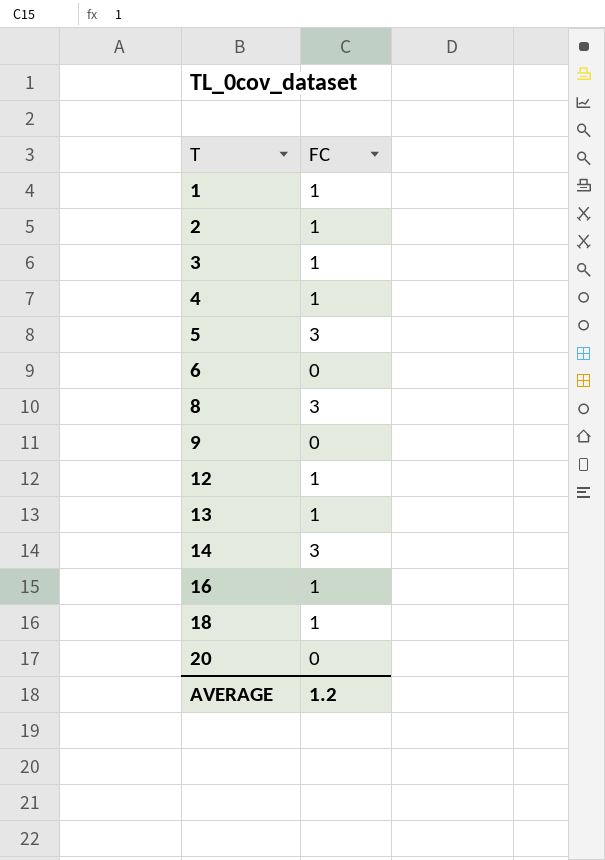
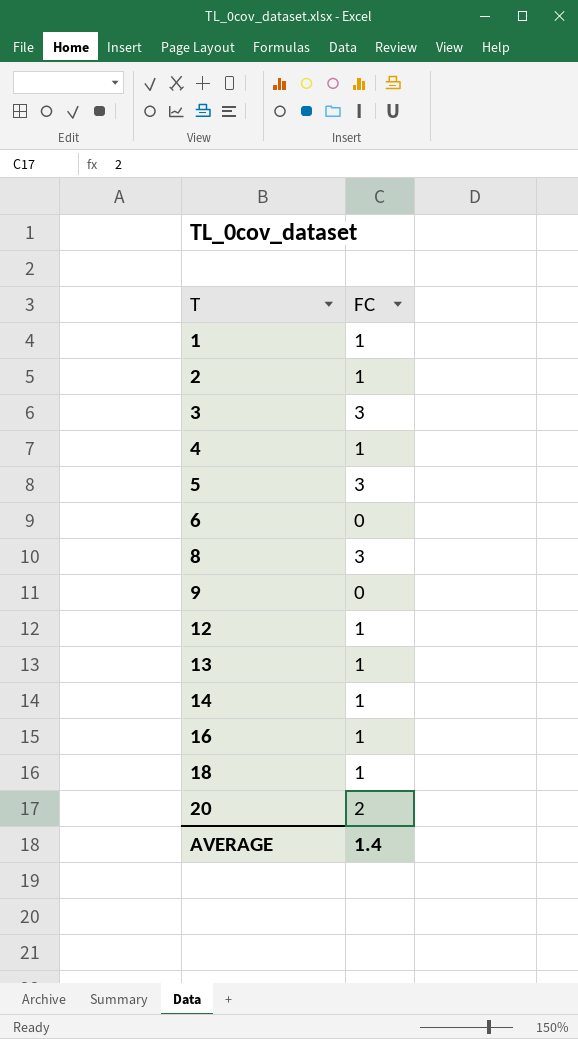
3 | FC: 1 -> 3
14 | FC: 3 -> 1
20 | FC: 0 -> 2
AVERAGE | FC: 1.2 -> 1.4

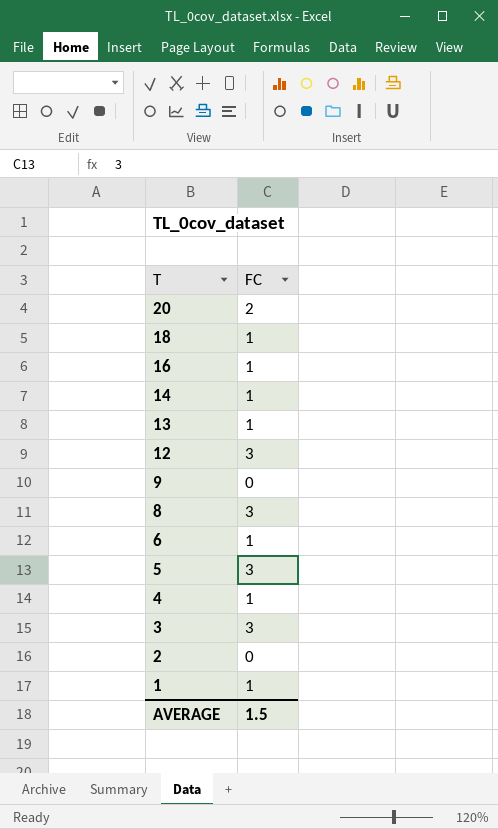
row order: T ascending -> T descending
12 | FC: 1 -> 3
6 | FC: 0 -> 1
2 | FC: 1 -> 0
AVERAGE | FC: 1.4 -> 1.5

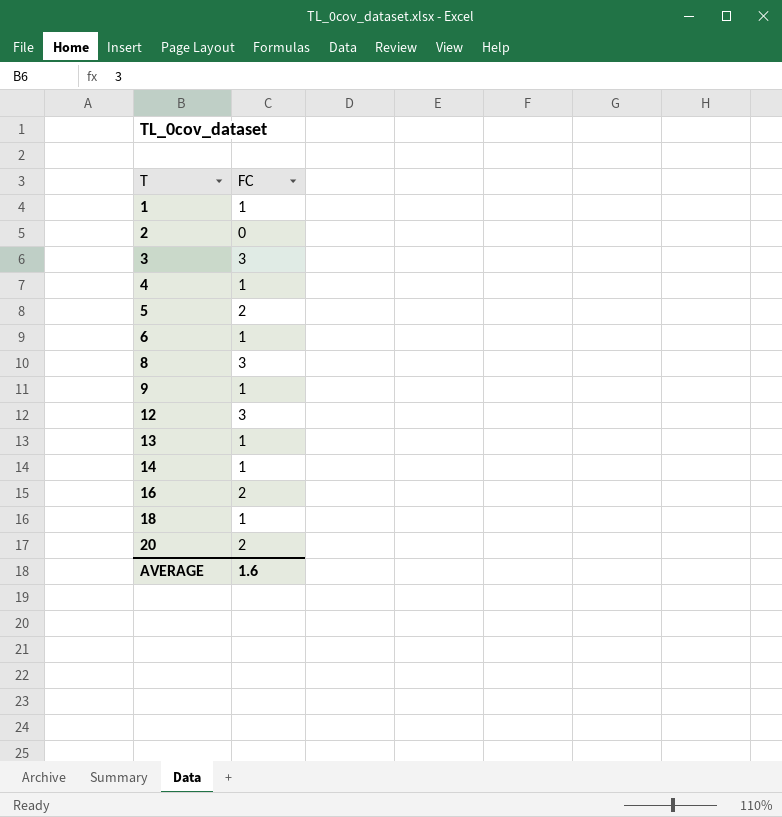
row order: T descending -> T ascending
5 | FC: 3 -> 2
9 | FC: 0 -> 1
16 | FC: 1 -> 2
AVERAGE | FC: 1.5 -> 1.6

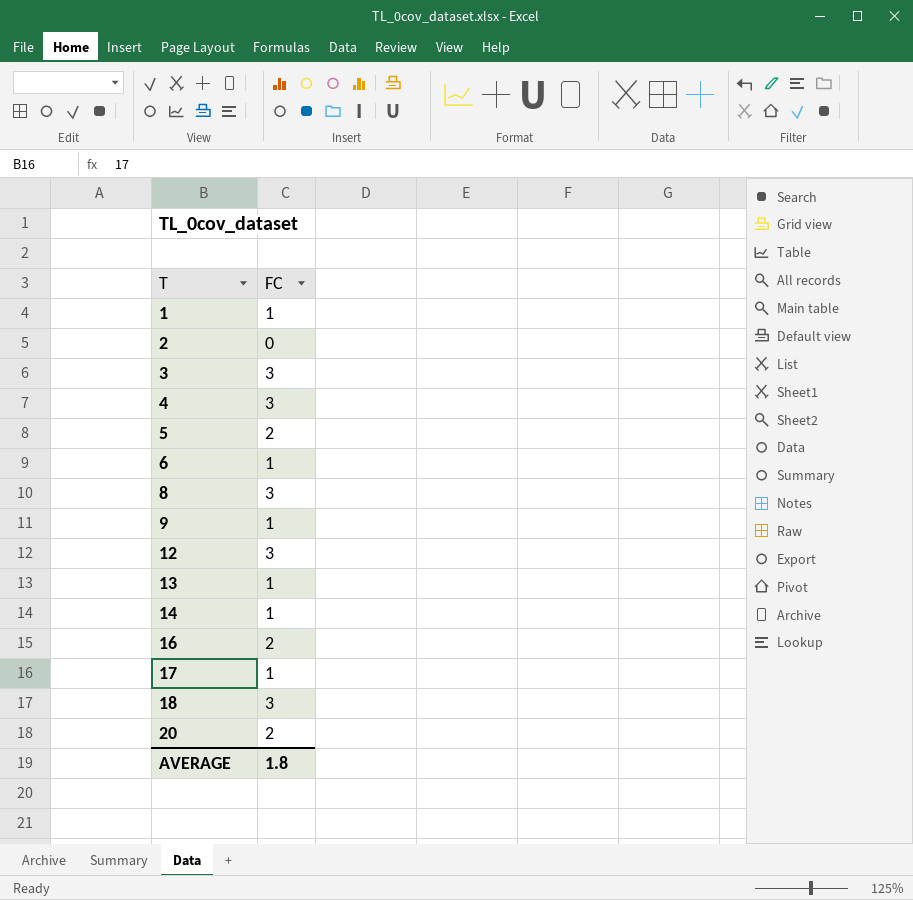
4 | FC: 1 -> 3
row 17: none -> 1
18 | FC: 1 -> 3
AVERAGE | FC: 1.6 -> 1.8

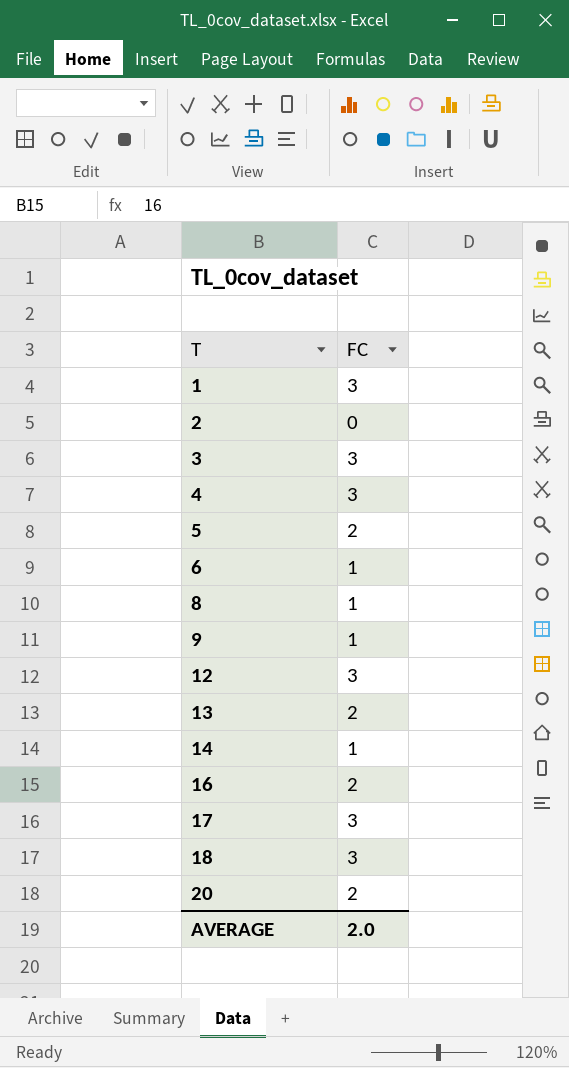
1 | FC: 1 -> 3
8 | FC: 3 -> 1
13 | FC: 1 -> 2
17 | FC: 1 -> 3
AVERAGE | FC: 1.8 -> 2.0

